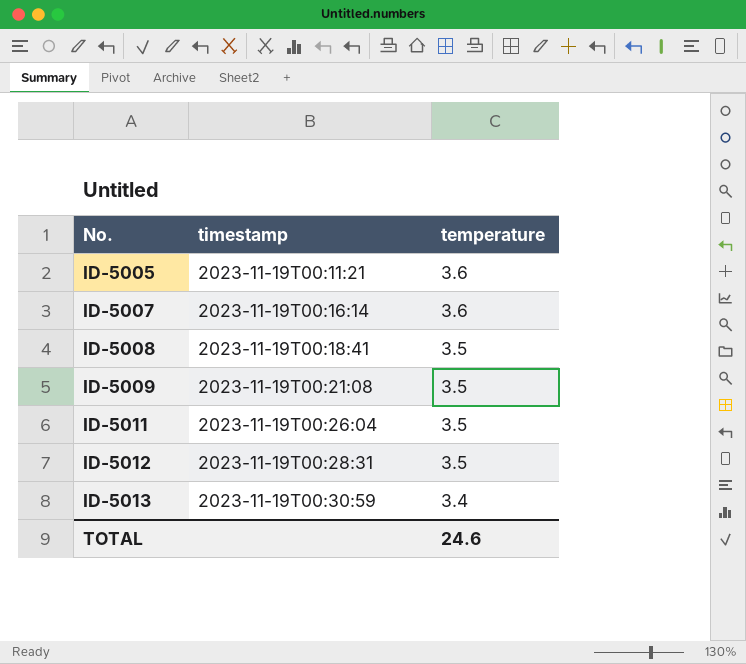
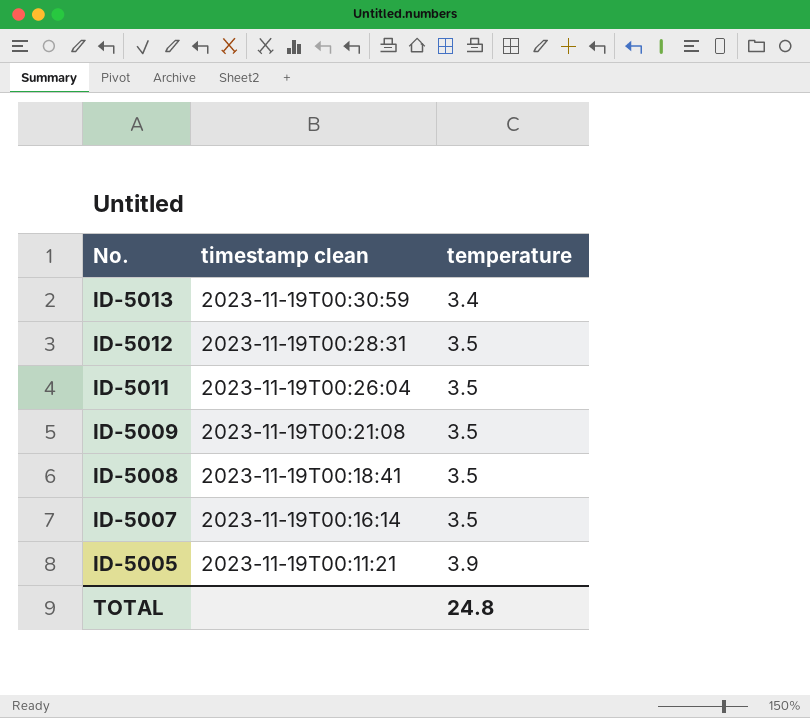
row order: No. ascending -> No. descending
column name: timestamp -> timestamp clean
ID-5007 | temperature: 3.6 -> 3.5
ID-5005 | temperature: 3.6 -> 3.9
TOTAL | temperature: 24.6 -> 24.8

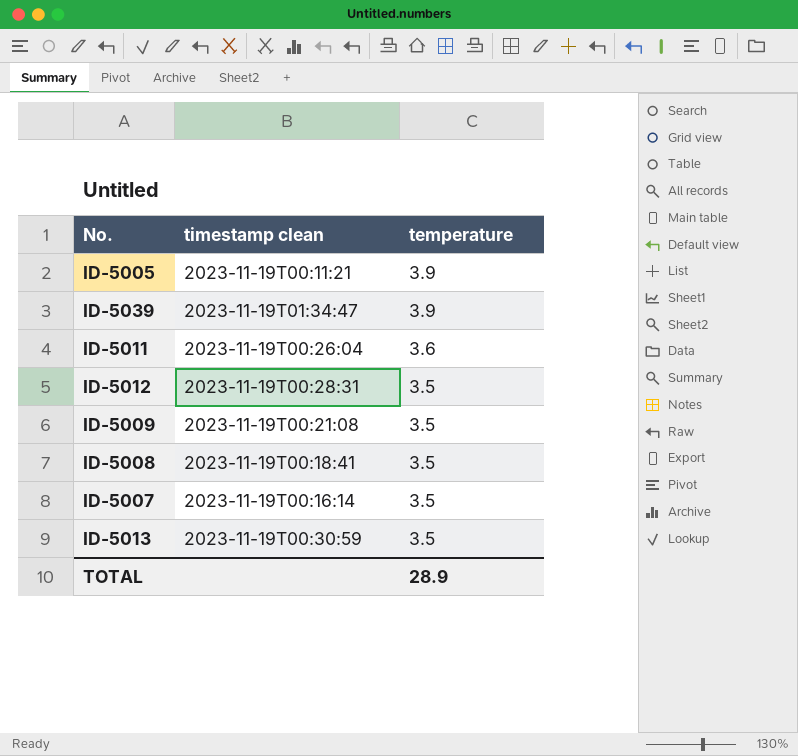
row order: No. descending -> temperature descending
row ID-5039: none -> 2023-11-19T01:34:47 | 3.9
ID-5011 | temperature: 3.5 -> 3.6
ID-5013 | temperature: 3.4 -> 3.5
TOTAL | temperature: 24.8 -> 28.9

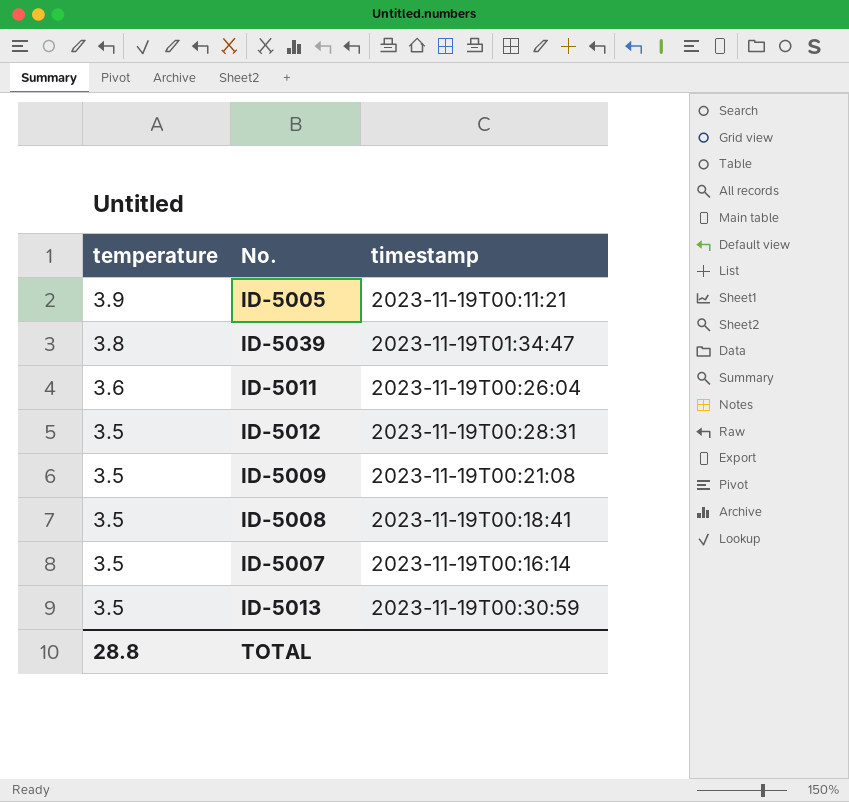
column temperature | position: 3 -> 1
column name: timestamp clean -> timestamp
ID-5039 | temperature: 3.9 -> 3.8
TOTAL | temperature: 28.9 -> 28.8

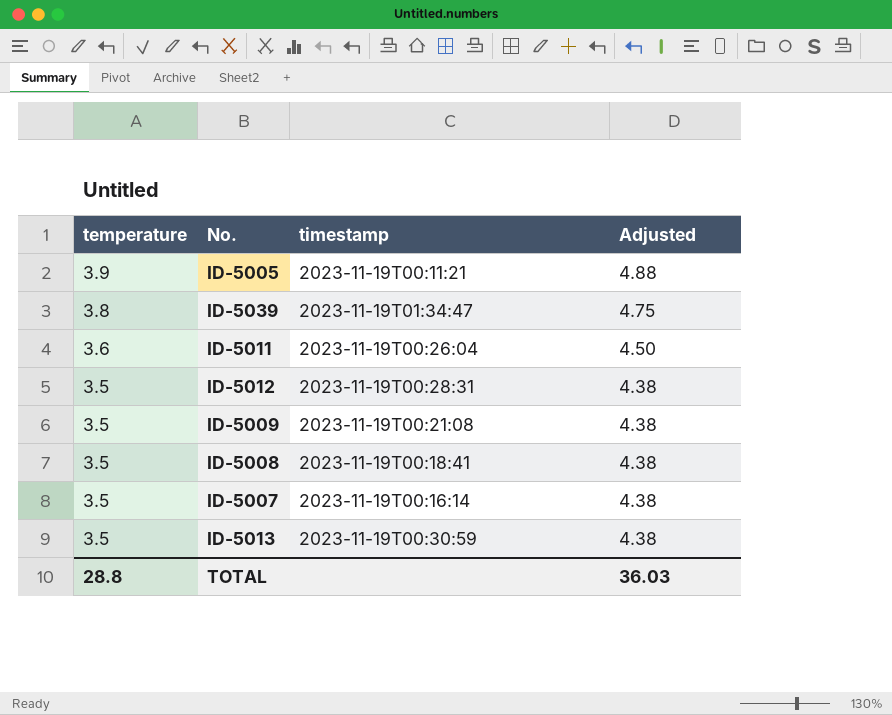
column Adjusted | formula: none -> [temperature] * 1.25

